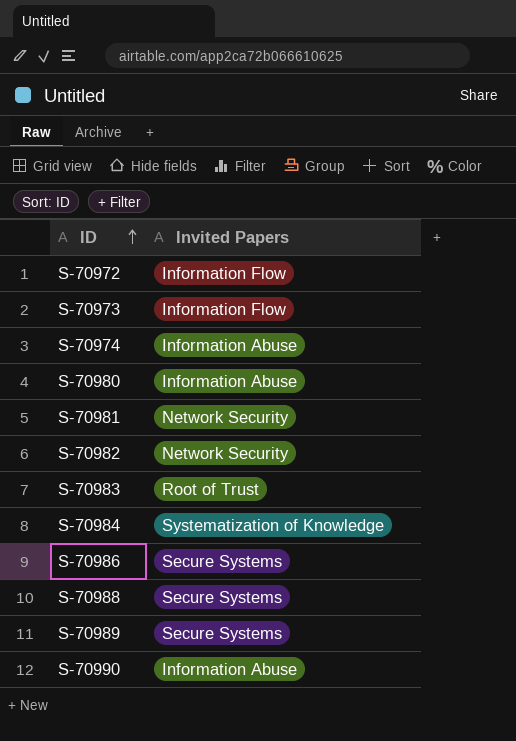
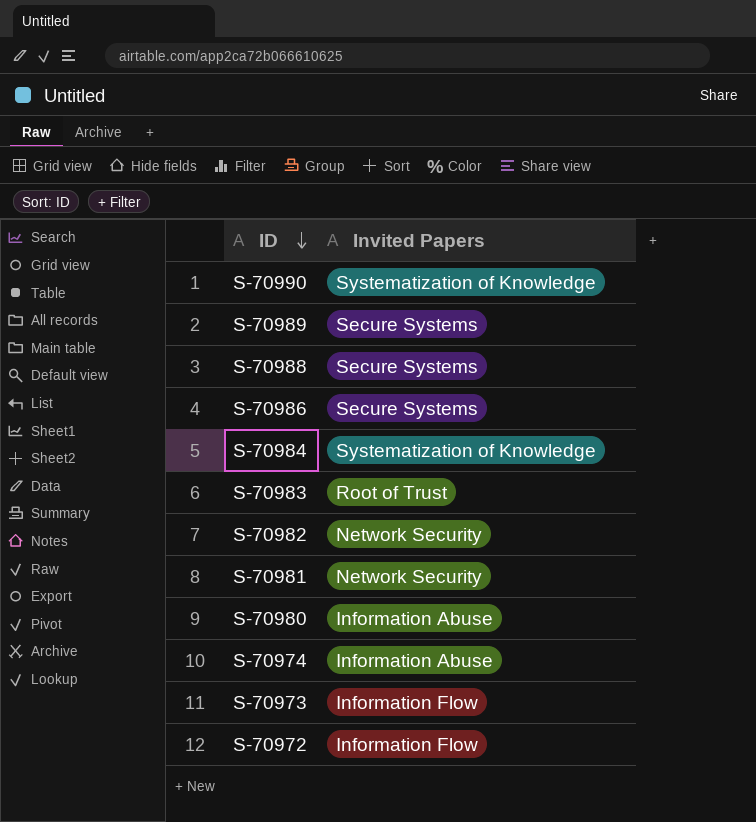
row order: ID ascending -> ID descending
S-70990 | Invited Papers: Information Abuse -> Systematization of Knowledge

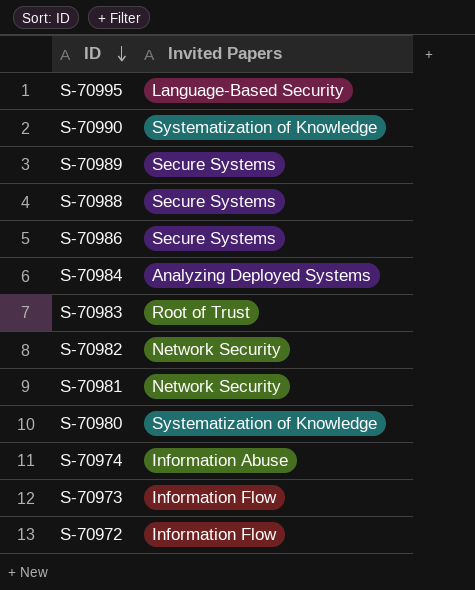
row S-70995: none -> Language-Based Security
S-70984 | Invited Papers: Systematization of Knowledge -> Analyzing Deployed Systems
S-70980 | Invited Papers: Information Abuse -> Systematization of Knowledge

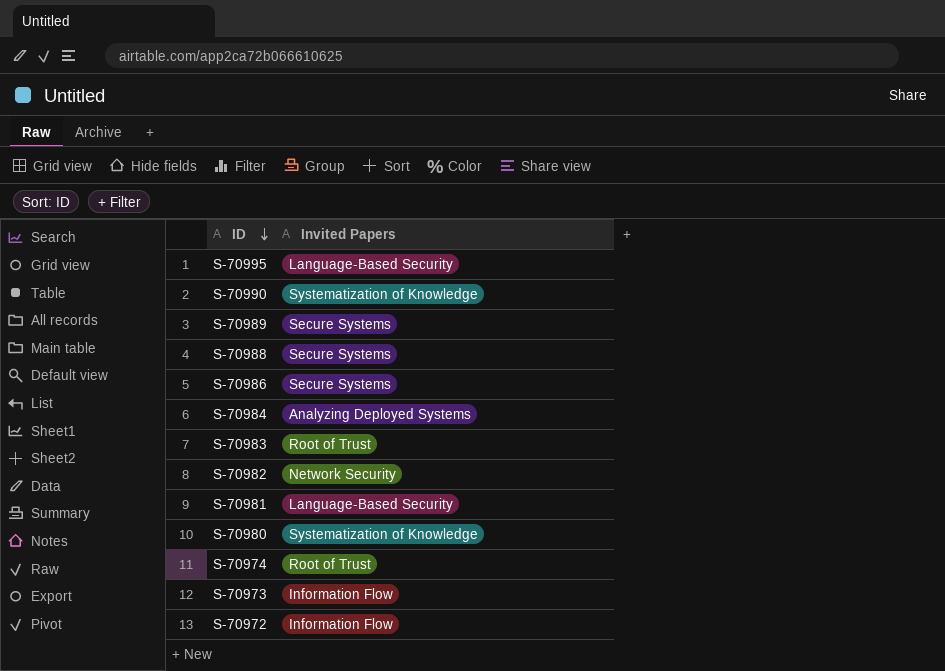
S-70981 | Invited Papers: Network Security -> Language-Based Security
S-70974 | Invited Papers: Information Abuse -> Root of Trust

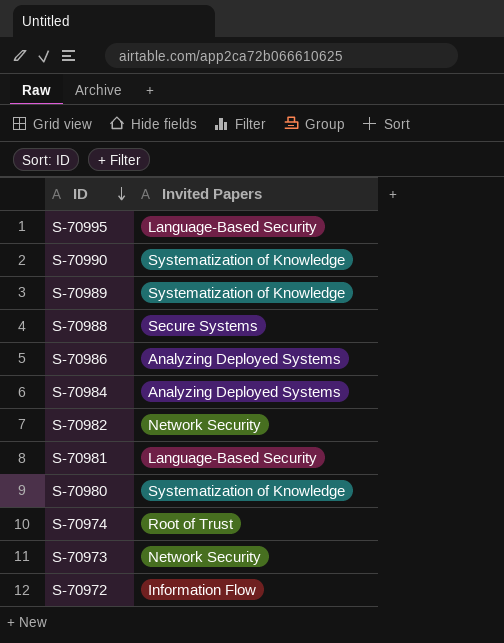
row S-70983: Root of Trust -> none
S-70989 | Invited Papers: Secure Systems -> Systematization of Knowledge
S-70986 | Invited Papers: Secure Systems -> Analyzing Deployed Systems
S-70973 | Invited Papers: Information Flow -> Network Security

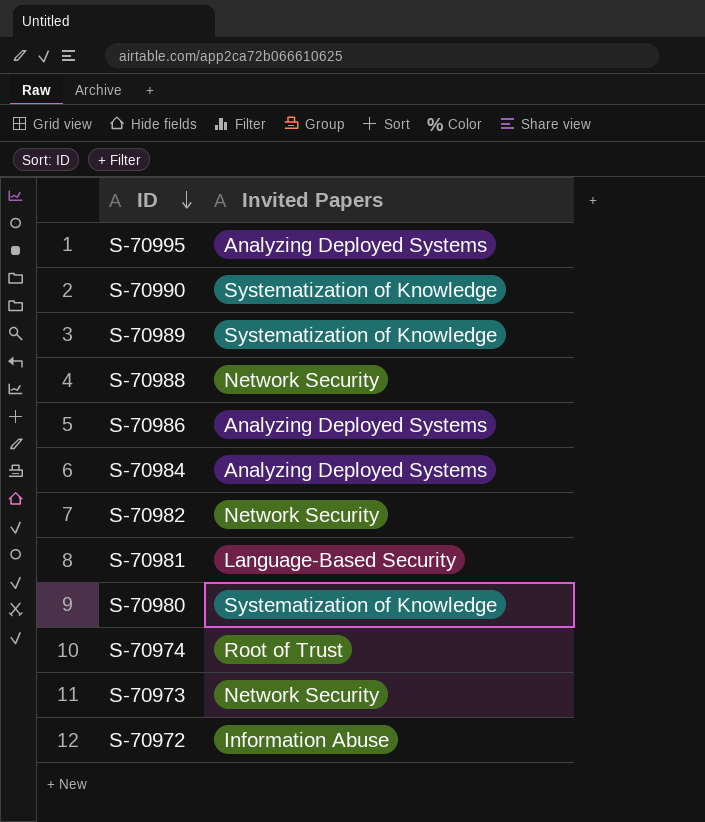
S-70995 | Invited Papers: Language-Based Security -> Analyzing Deployed Systems
S-70988 | Invited Papers: Secure Systems -> Network Security
S-70972 | Invited Papers: Information Flow -> Information Abuse

